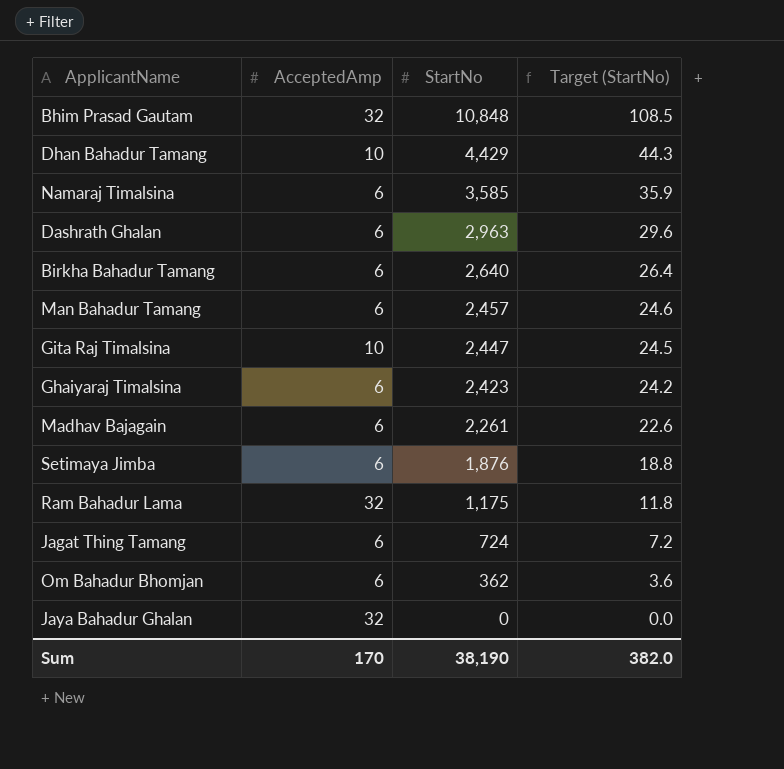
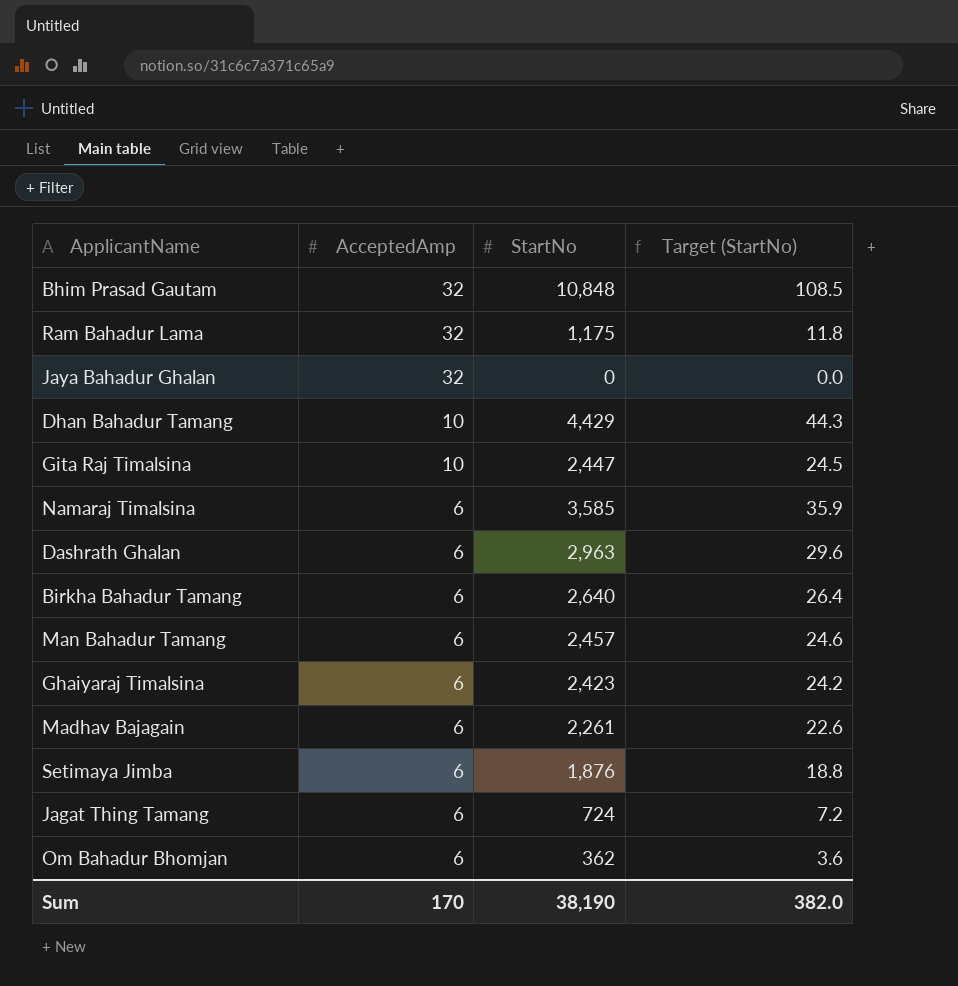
row order: StartNo descending -> AcceptedAmp descending

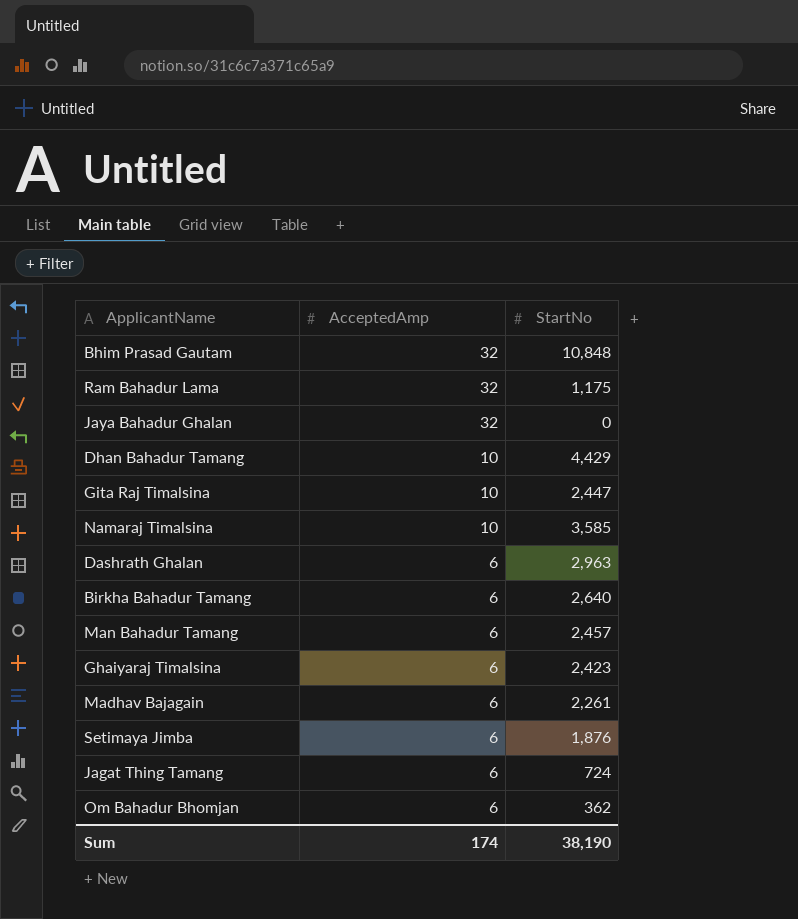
column Target (StartNo) | formula: [StartNo] * 0.01 -> none
Namaraj Timalsina | AcceptedAmp: 6 -> 10
Sum | AcceptedAmp: 170 -> 174

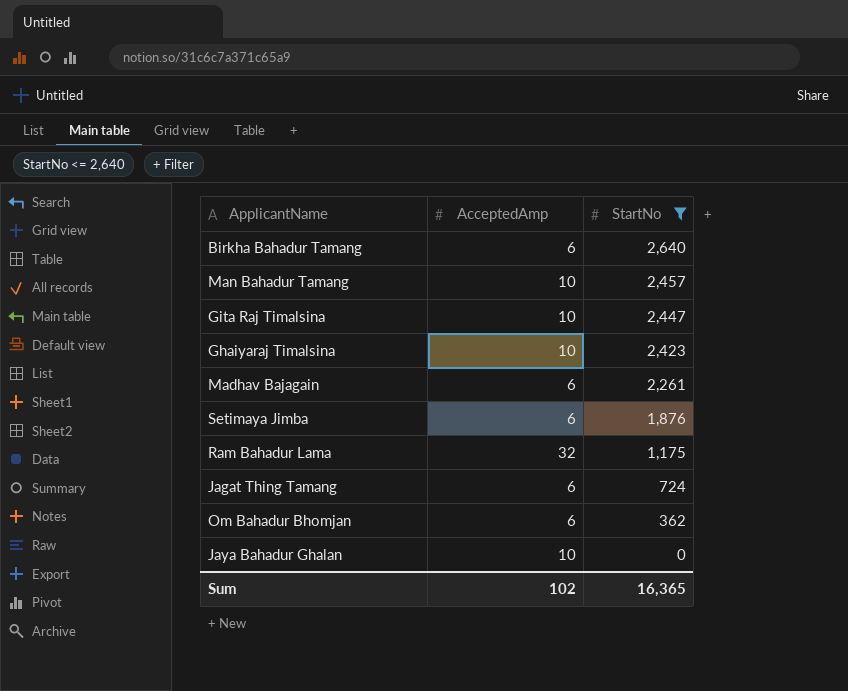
filter: none -> StartNo <= 2,640
row order: AcceptedAmp descending -> StartNo descending
Man Bahadur Tamang | AcceptedAmp: 6 -> 10
Ghaiyaraj Timalsina | AcceptedAmp: 6 -> 10
Jaya Bahadur Ghalan | AcceptedAmp: 32 -> 10
Sum | AcceptedAmp: 174 -> 102
Sum | StartNo: 38,190 -> 16,365

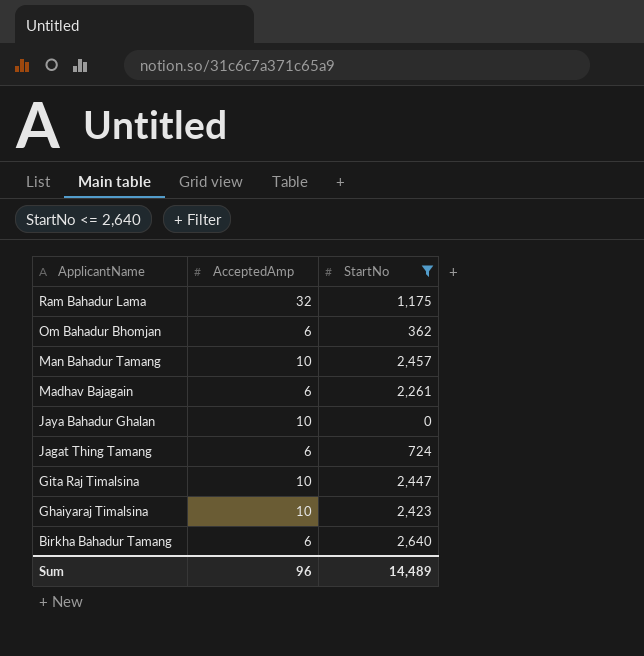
row order: StartNo descending -> ApplicantName descending
row Setimaya Jimba: 6 | 1,876 -> none
Sum | AcceptedAmp: 102 -> 96
Sum | StartNo: 16,365 -> 14,489

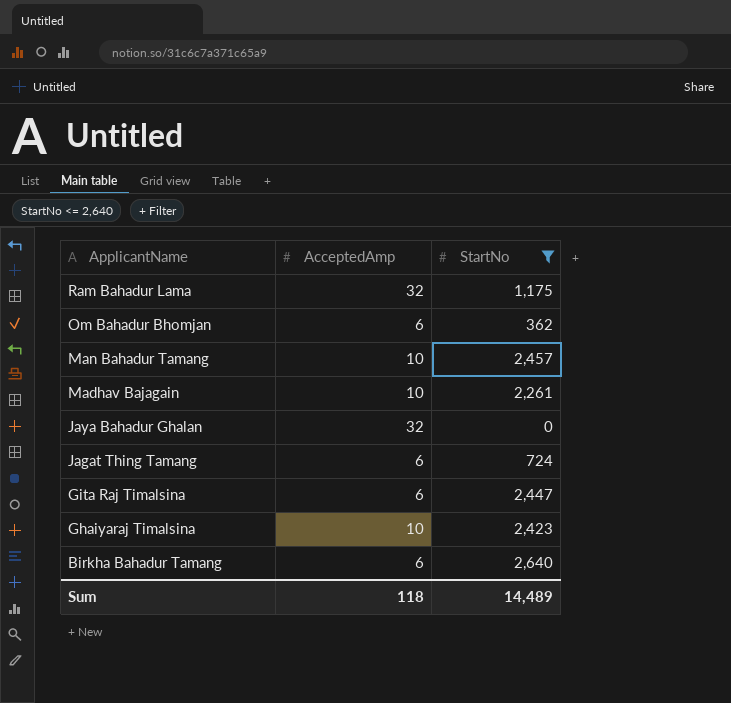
Madhav Bajagain | AcceptedAmp: 6 -> 10
Jaya Bahadur Ghalan | AcceptedAmp: 10 -> 32
Gita Raj Timalsina | AcceptedAmp: 10 -> 6
Sum | AcceptedAmp: 96 -> 118

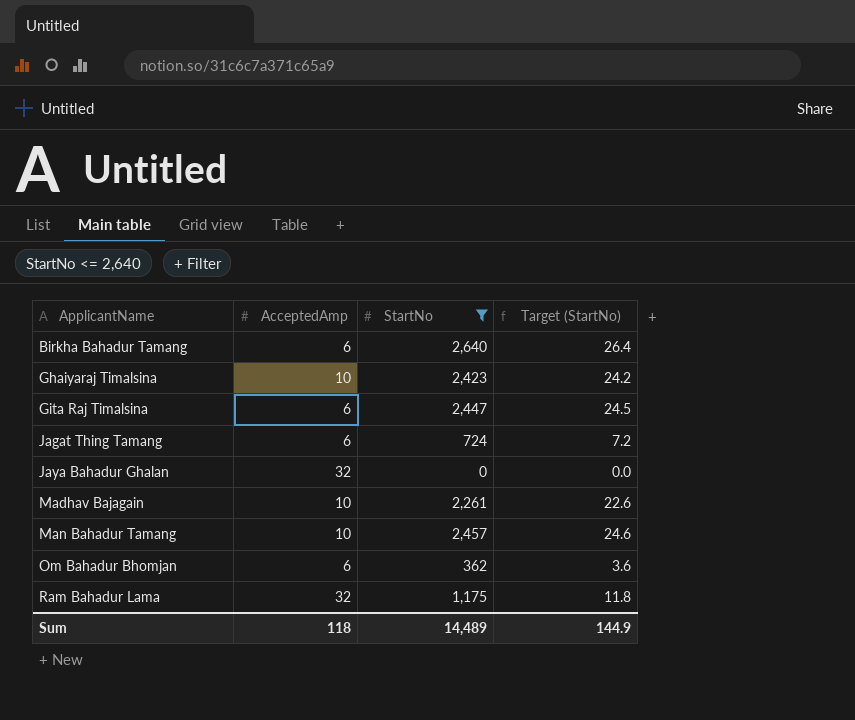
row order: ApplicantName descending -> ApplicantName ascending
column Target (StartNo) | formula: none -> [StartNo] * 0.01

